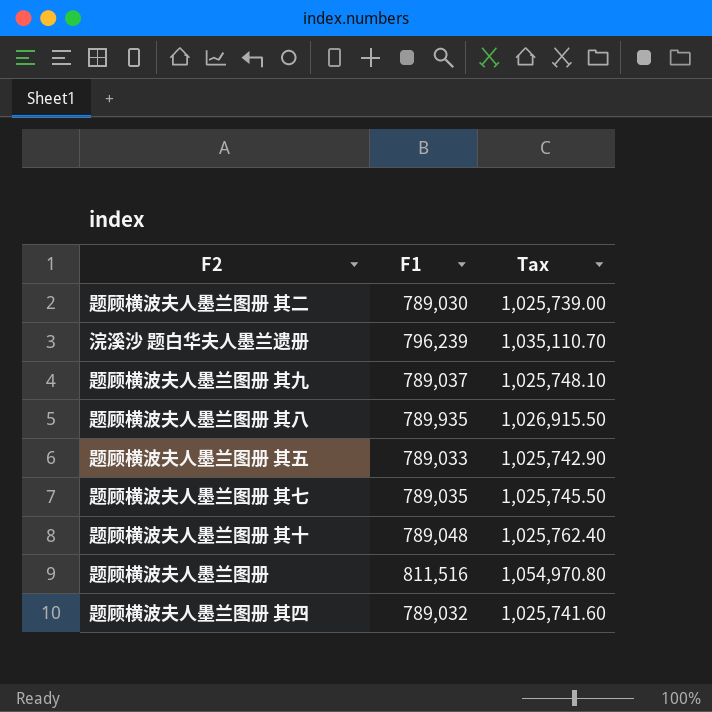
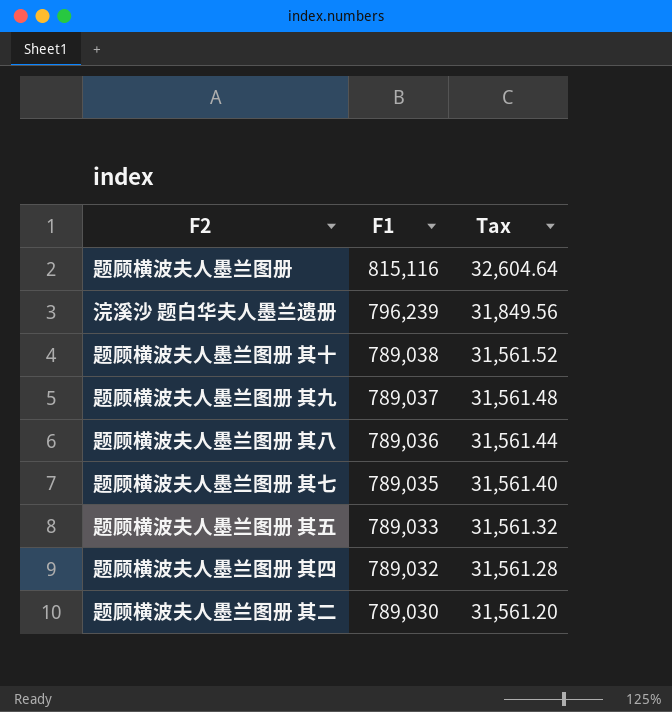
row order: none -> F1 descending
column Tax | formula: [F1] * 1.3 -> [F1] * 0.04
题顾横波夫人墨兰图册 | F1: 811,516 -> 815,116
题顾横波夫人墨兰图册 其十 | F1: 789,048 -> 789,038
题顾横波夫人墨兰图册 其八 | F1: 789,935 -> 789,036

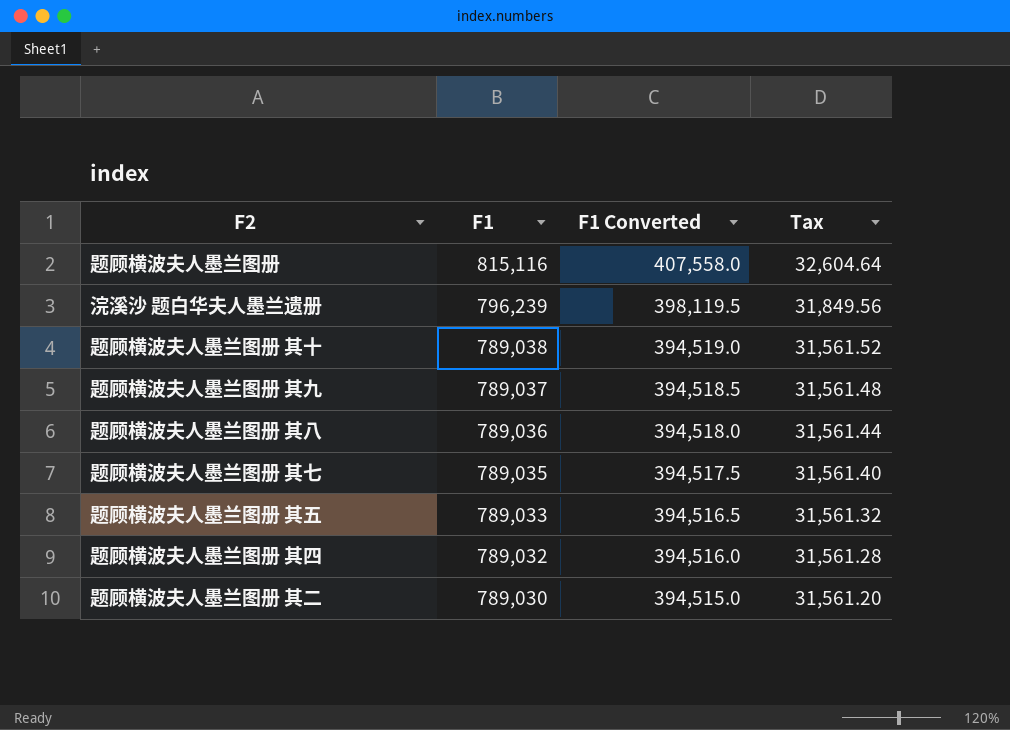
column F1 Converted | formula: none -> [F1] * 0.5

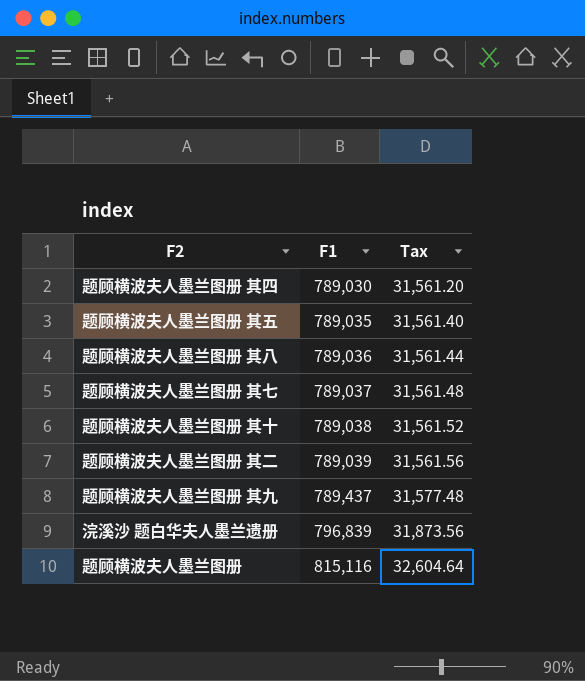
row order: F1 descending -> F1 ascending
column F1 Converted | formula: [F1] * 0.5 -> none
题顾横波夫人墨兰图册 其四 | F1: 789,032 -> 789,030
题顾横波夫人墨兰图册 其四 | Tax: 31,561.28 -> 31,561.20
题顾横波夫人墨兰图册 其五 | F1: 789,033 -> 789,035
题顾横波夫人墨兰图册 其五 | Tax: 31,561.32 -> 31,561.40
题顾横波夫人墨兰图册 其七 | F1: 789,035 -> 789,037
题顾横波夫人墨兰图册 其七 | Tax: 31,561.40 -> 31,561.48
题顾横波夫人墨兰图册 其二 | F1: 789,030 -> 789,039
题顾横波夫人墨兰图册 其二 | Tax: 31,561.20 -> 31,561.56
题顾横波夫人墨兰图册 其九 | F1: 789,037 -> 789,437
题顾横波夫人墨兰图册 其九 | Tax: 31,561.48 -> 31,577.48
浣溪沙 题白华夫人墨兰遗册 | F1: 796,239 -> 796,839
浣溪沙 题白华夫人墨兰遗册 | Tax: 31,849.56 -> 31,873.56

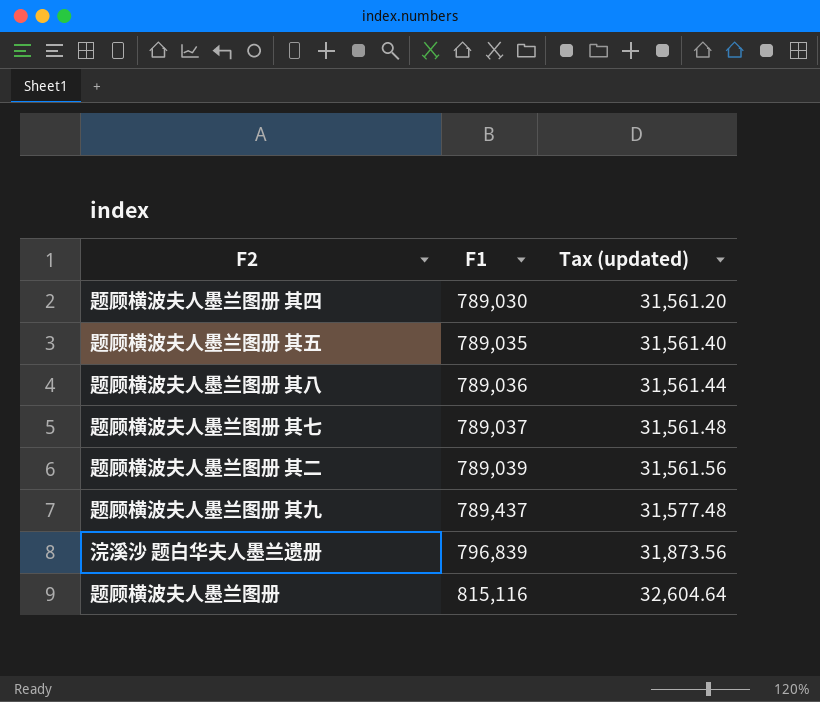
column name: Tax -> Tax (updated)
row 题顾横波夫人墨兰图册 其十: 789,038 | 31,561.52 -> none

